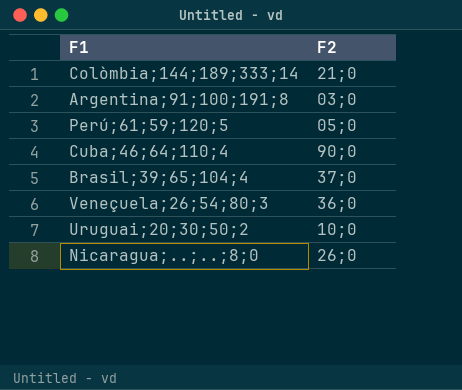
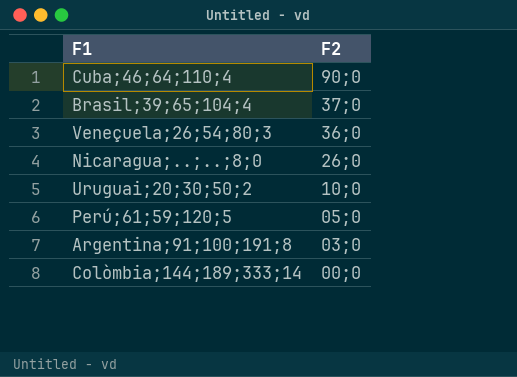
row order: none -> F2 descending
Colòmbia;144;189;333;14 | F2: 21;0 -> 00;0

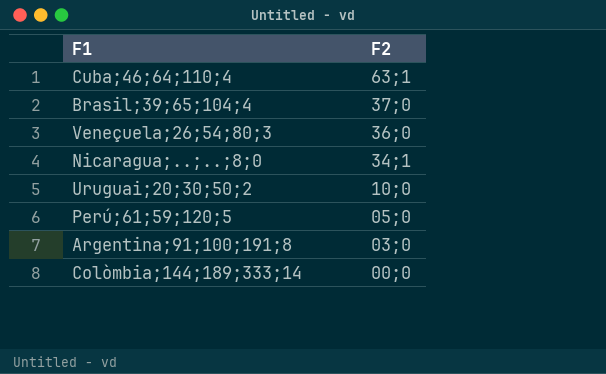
Cuba;46;64;110;4 | F2: 90;0 -> 63;1
Nicaragua;..;..;8;0 | F2: 26;0 -> 34;1

